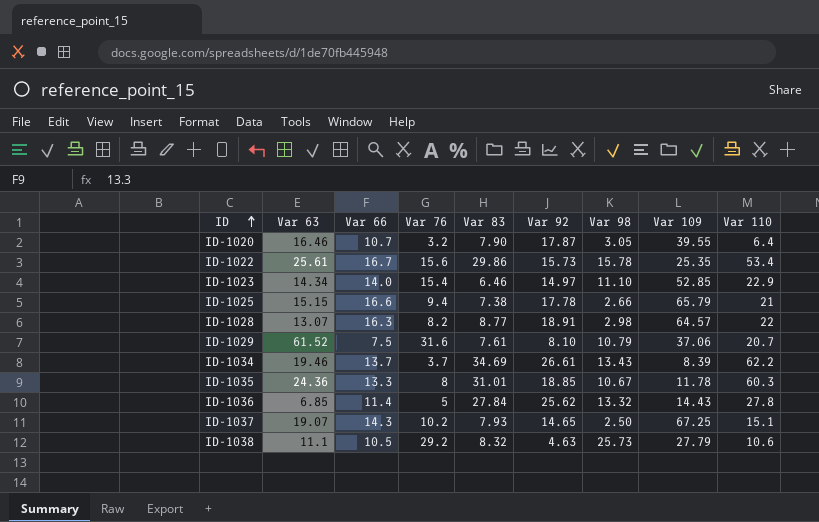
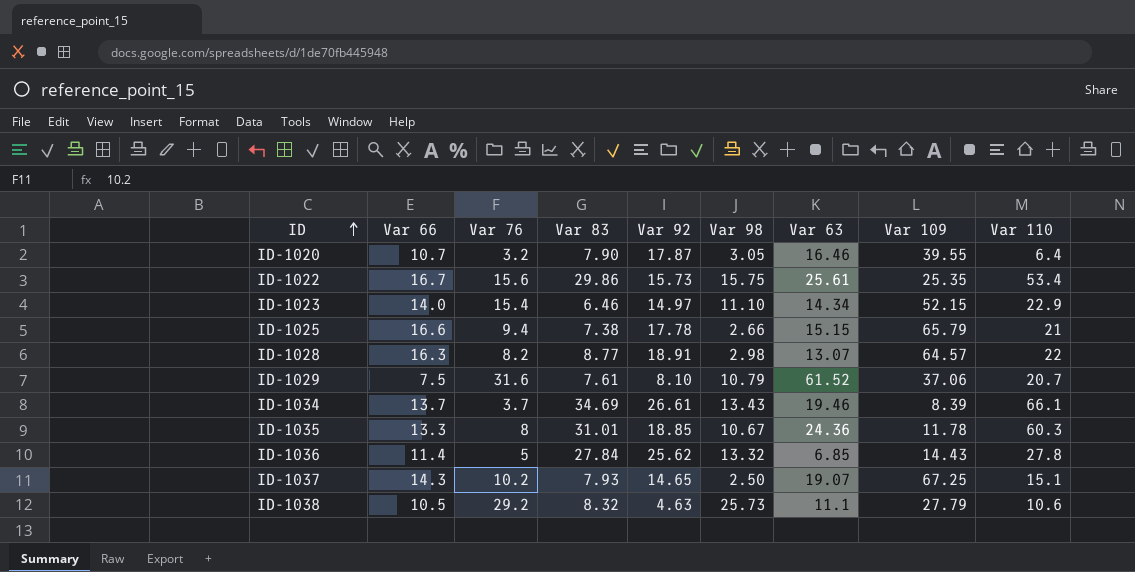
column Var 63 | position: 2 -> 7
ID-1022 | Var 98: 15.78 -> 15.75
ID-1023 | Var 109: 52.85 -> 52.15
ID-1034 | Var 110: 62.2 -> 66.1

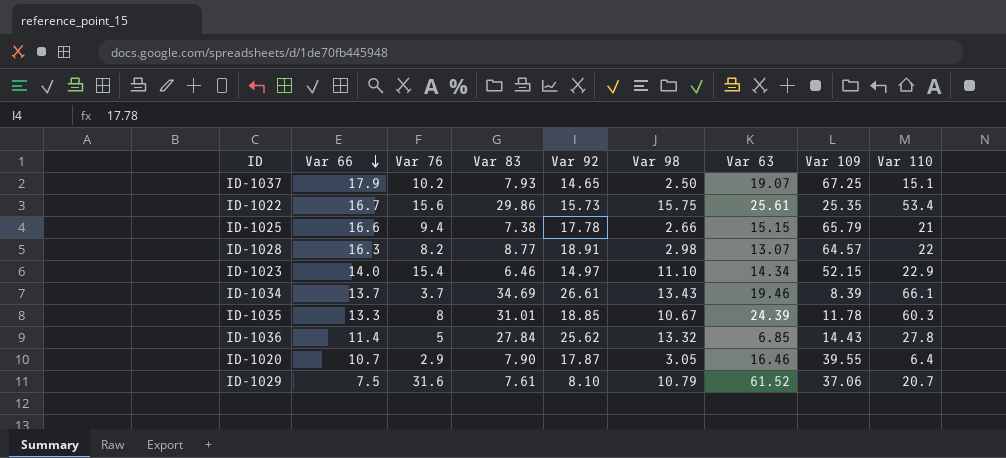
row order: ID ascending -> Var 66 descending
row ID-1038: 10.5 | 29.2 | 8.32 | 4.63 | 25.73 | 11.1 | 27.79 | 10.6 -> none
ID-1037 | Var 66: 14.3 -> 17.9
ID-1035 | Var 63: 24.36 -> 24.39
ID-1020 | Var 76: 3.2 -> 2.9

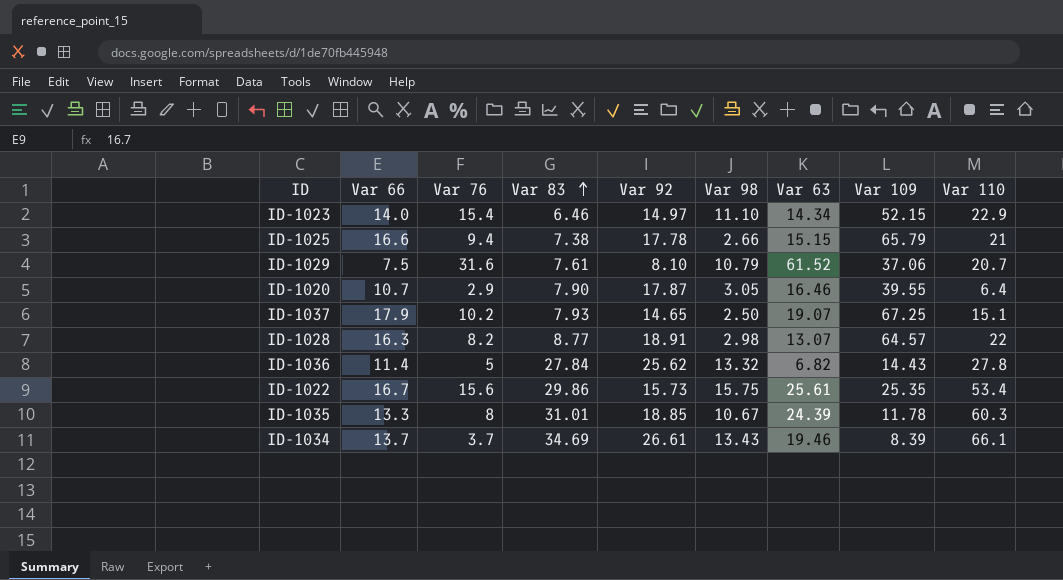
row order: Var 66 descending -> Var 83 ascending
ID-1036 | Var 63: 6.85 -> 6.82

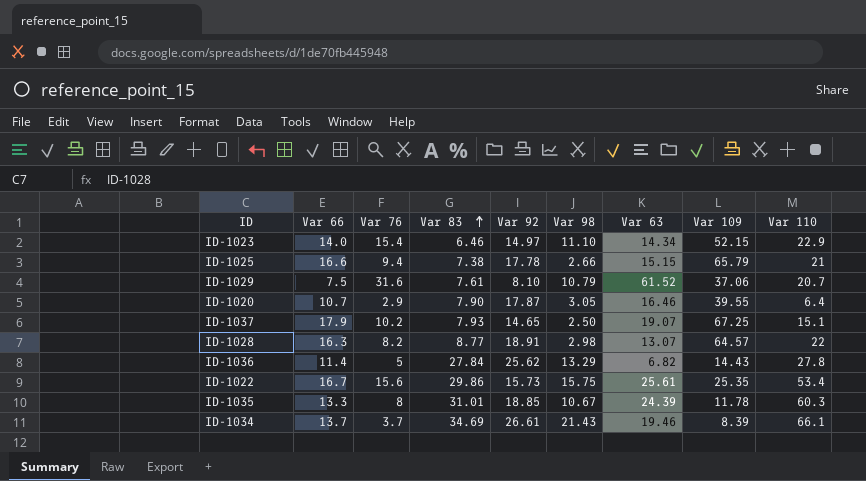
ID-1036 | Var 98: 13.32 -> 13.29
ID-1034 | Var 98: 13.43 -> 21.43

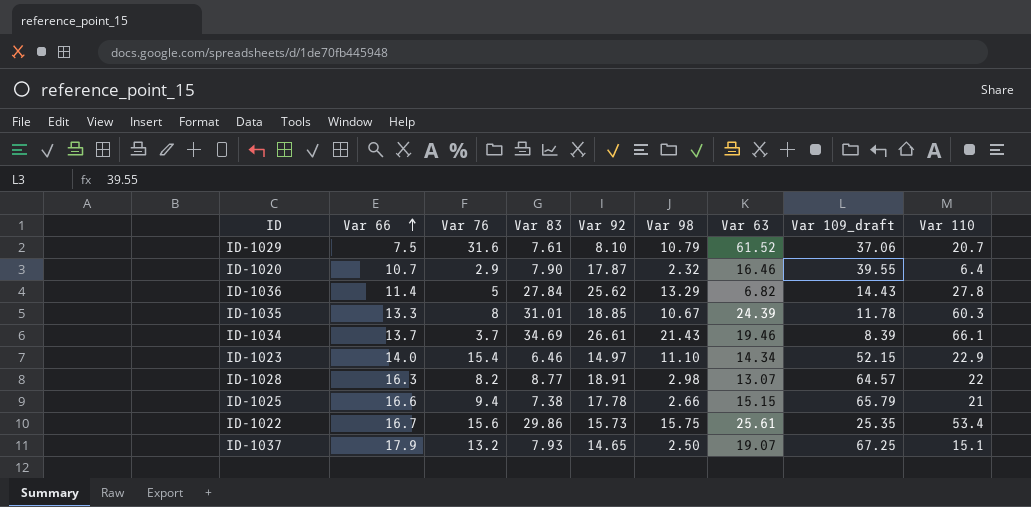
row order: Var 83 ascending -> Var 66 ascending
column name: Var 109 -> Var 109_draft
ID-1020 | Var 98: 3.05 -> 2.32
ID-1037 | Var 76: 10.2 -> 13.2

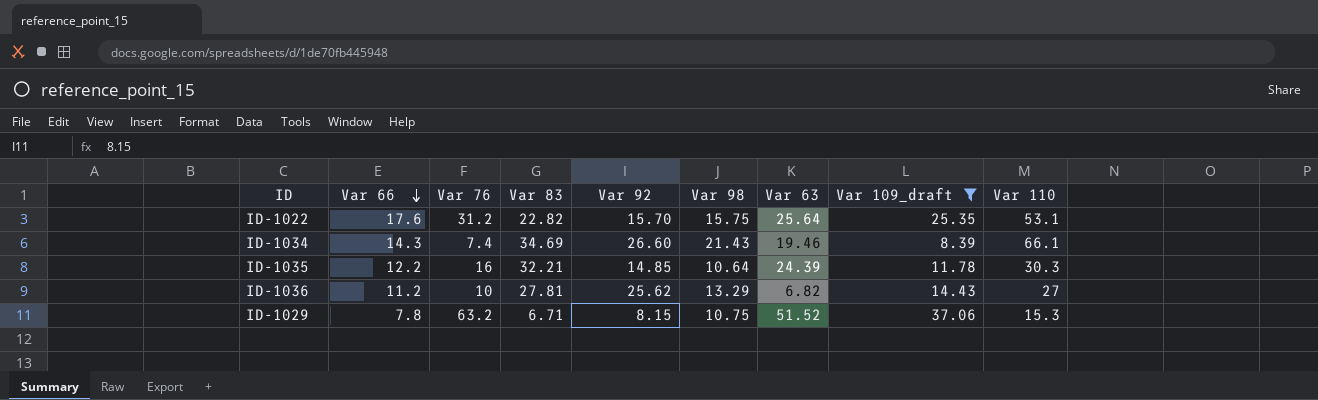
filter: none -> Var 109_draft <= 37.06
row order: Var 66 ascending -> Var 66 descending
ID-1022 | Var 66: 16.7 -> 17.6
ID-1022 | Var 76: 15.6 -> 31.2
ID-1022 | Var 83: 29.86 -> 22.82
ID-1022 | Var 92: 15.73 -> 15.70
ID-1022 | Var 63: 25.61 -> 25.64
ID-1022 | Var 110: 53.4 -> 53.1
ID-1034 | Var 66: 13.7 -> 14.3
ID-1034 | Var 76: 3.7 -> 7.4
ID-1034 | Var 92: 26.61 -> 26.60
ID-1035 | Var 66: 13.3 -> 12.2
ID-1035 | Var 76: 8 -> 16
ID-1035 | Var 83: 31.01 -> 32.21
ID-1035 | Var 92: 18.85 -> 14.85
ID-1035 | Var 98: 10.67 -> 10.64
ID-1035 | Var 110: 60.3 -> 30.3
ID-1036 | Var 66: 11.4 -> 11.2
ID-1036 | Var 76: 5 -> 10
ID-1036 | Var 83: 27.84 -> 27.81
ID-1036 | Var 110: 27.8 -> 27
ID-1029 | Var 66: 7.5 -> 7.8
ID-1029 | Var 76: 31.6 -> 63.2
ID-1029 | Var 83: 7.61 -> 6.71
ID-1029 | Var 92: 8.10 -> 8.15
ID-1029 | Var 98: 10.79 -> 10.75
ID-1029 | Var 63: 61.52 -> 51.52
ID-1029 | Var 110: 20.7 -> 15.3

